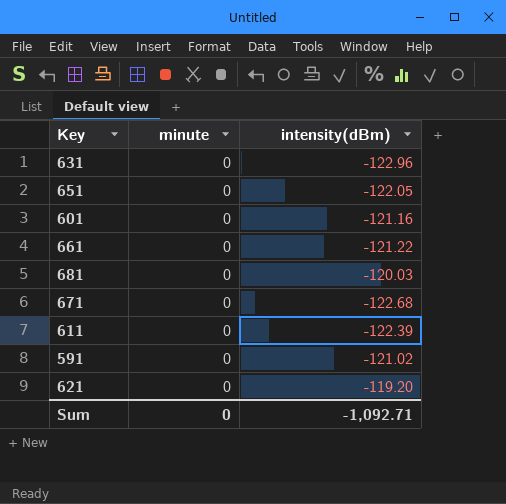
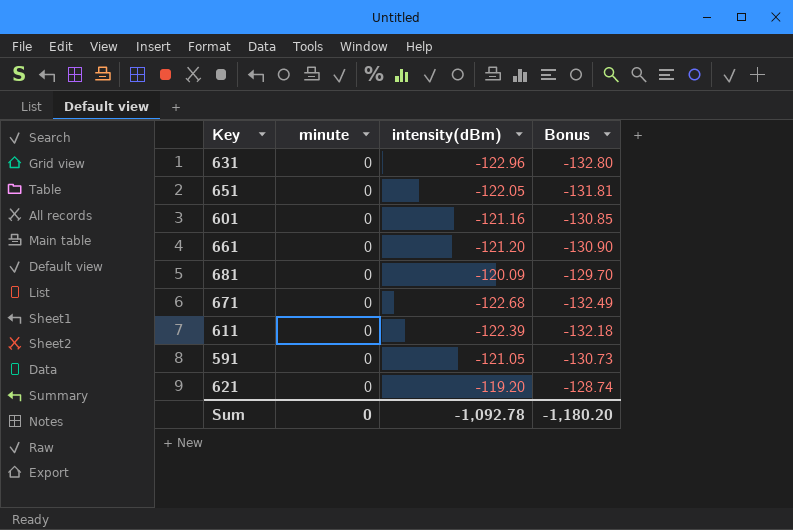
column Bonus | formula: none -> [intensity(dBm)] * 1.08
661 | intensity(dBm): -121.22 -> -121.20
681 | intensity(dBm): -120.03 -> -120.09
591 | intensity(dBm): -121.02 -> -121.05
Sum | intensity(dBm): -1,092.71 -> -1,092.78

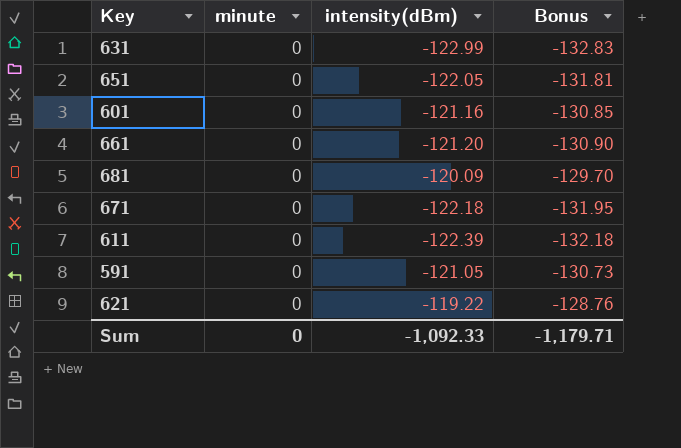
631 | intensity(dBm): -122.96 -> -122.99
631 | Bonus: -132.80 -> -132.83
671 | intensity(dBm): -122.68 -> -122.18
671 | Bonus: -132.49 -> -131.95
621 | intensity(dBm): -119.20 -> -119.22
621 | Bonus: -128.74 -> -128.76
Sum | intensity(dBm): -1,092.78 -> -1,092.33
Sum | Bonus: -1,180.20 -> -1,179.71

